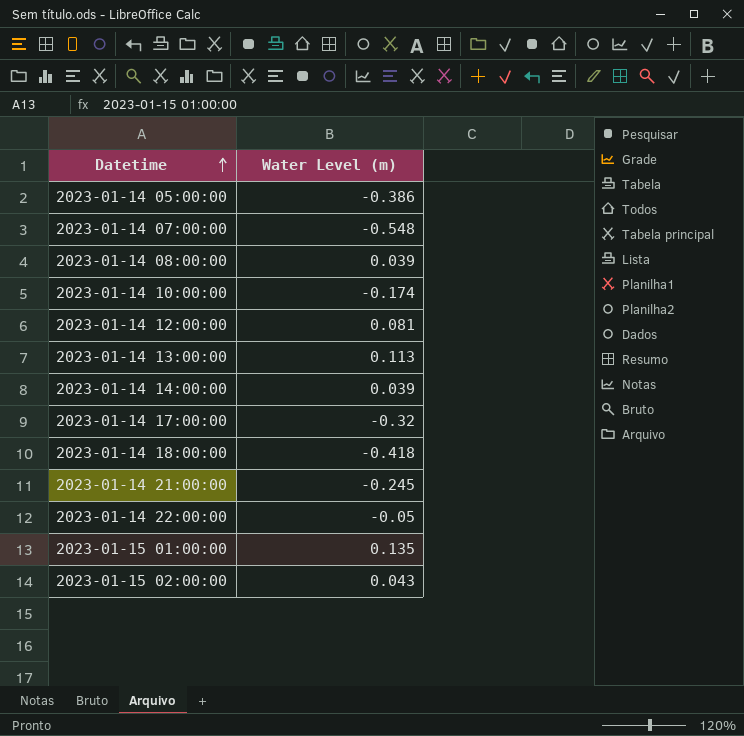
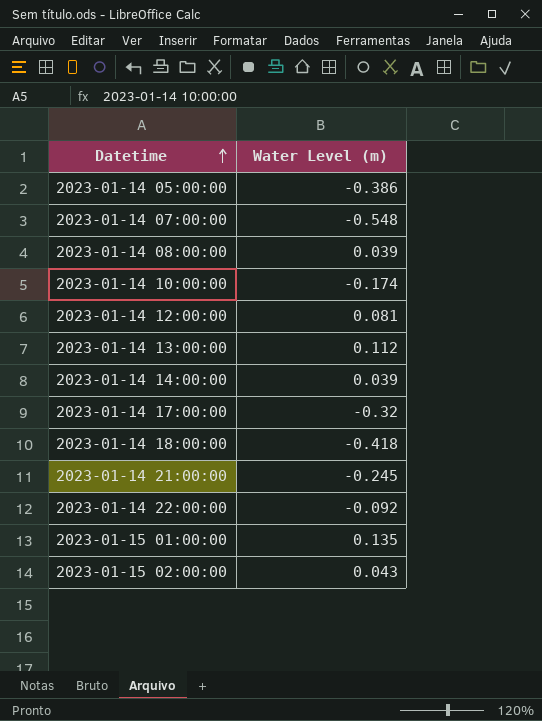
2023-01-14 13:00:00 | Water Level (m): 0.113 -> 0.112
2023-01-14 22:00:00 | Water Level (m): -0.05 -> -0.092

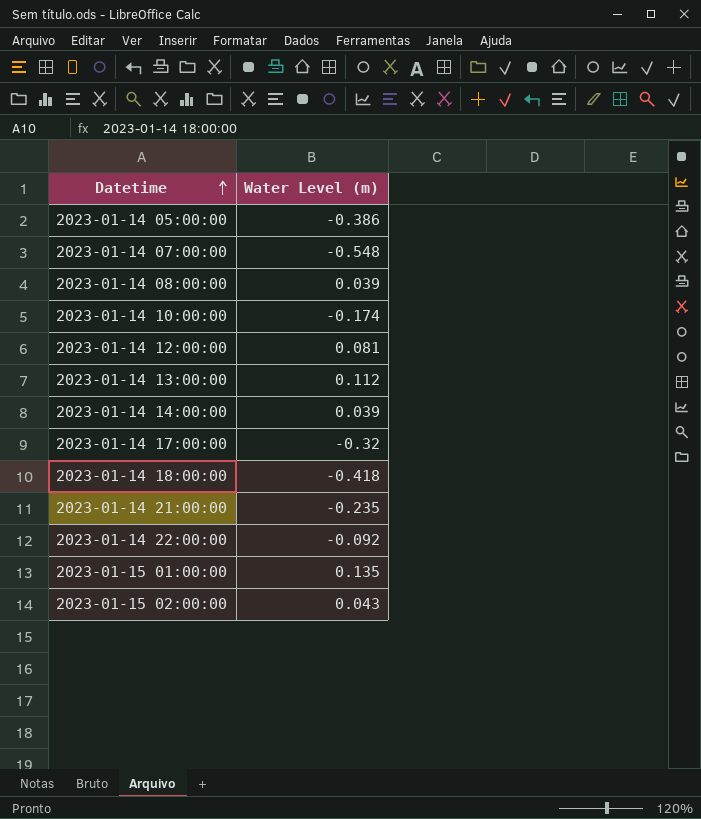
2023-01-14 21:00:00 | Water Level (m): -0.245 -> -0.235

